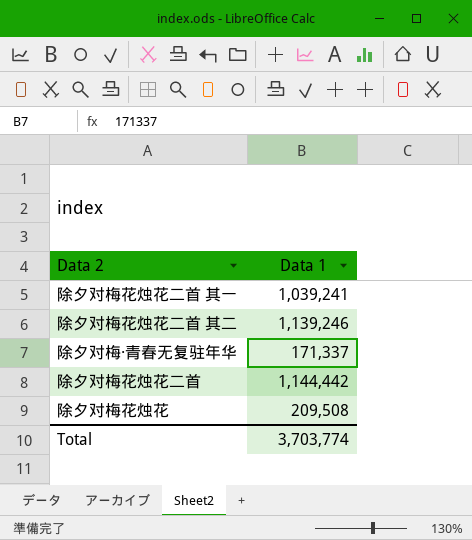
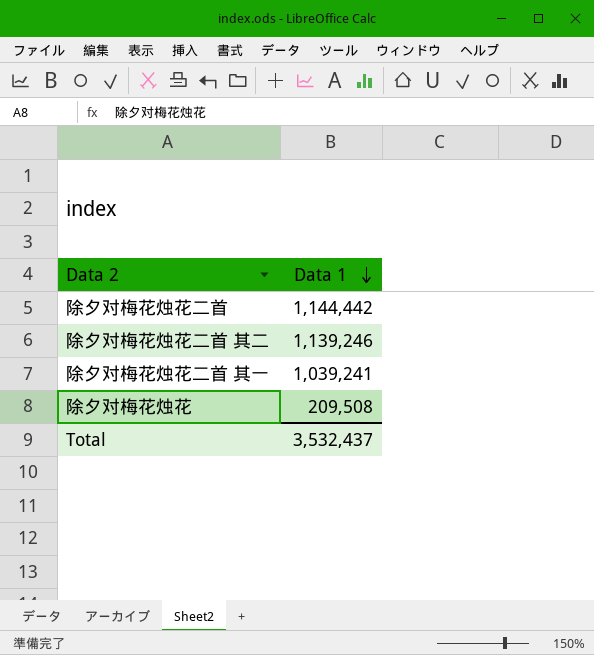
row order: none -> Data 1 descending
row 除夕对梅·青春无复驻年华: 171,337 -> none
Total | Data 1: 3,703,774 -> 3,532,437

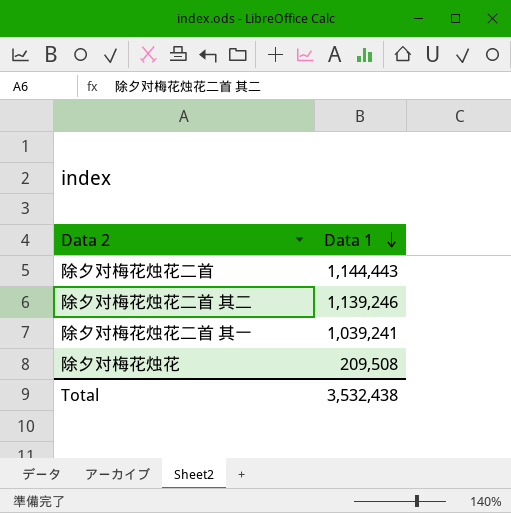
除夕对梅花烛花二首 | Data 1: 1,144,442 -> 1,144,443
Total | Data 1: 3,532,437 -> 3,532,438

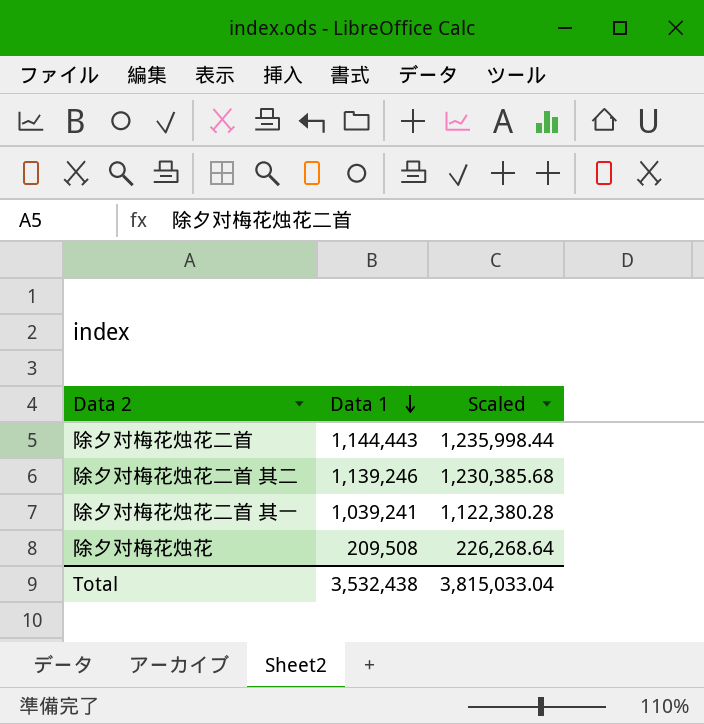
column Scaled | formula: none -> [Data 1] * 1.08

